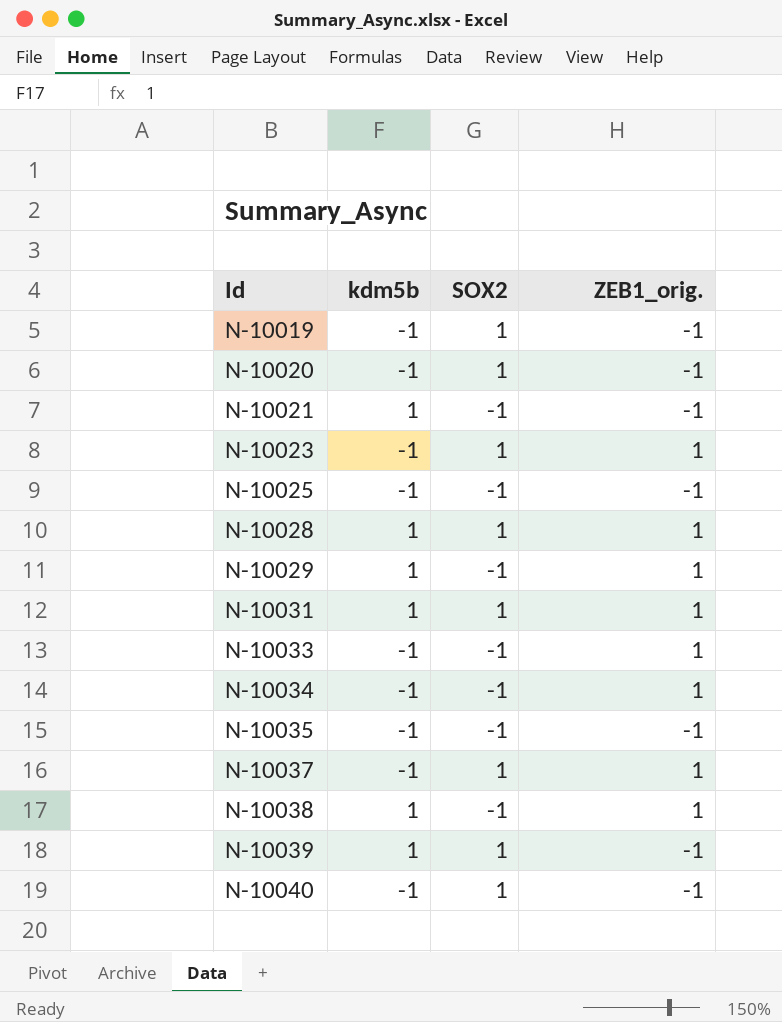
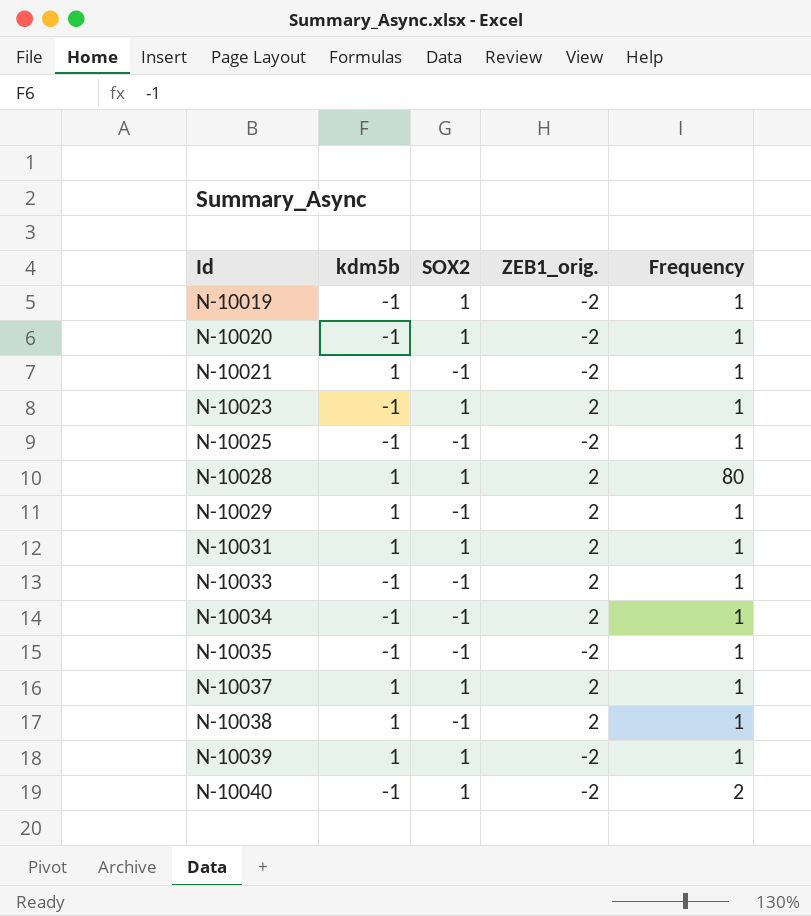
column Frequency | position: none -> 5
N-10019 | ZEB1_orig.: -1 -> -2
N-10020 | ZEB1_orig.: -1 -> -2
N-10021 | ZEB1_orig.: -1 -> -2
N-10023 | ZEB1_orig.: 1 -> 2
N-10025 | ZEB1_orig.: -1 -> -2
N-10028 | ZEB1_orig.: 1 -> 2
N-10029 | ZEB1_orig.: 1 -> 2
N-10031 | ZEB1_orig.: 1 -> 2
N-10033 | ZEB1_orig.: 1 -> 2
N-10034 | ZEB1_orig.: 1 -> 2
N-10035 | ZEB1_orig.: -1 -> -2
N-10037 | kdm5b: -1 -> 1
N-10037 | ZEB1_orig.: 1 -> 2
N-10038 | ZEB1_orig.: 1 -> 2
N-10039 | ZEB1_orig.: -1 -> -2
N-10040 | ZEB1_orig.: -1 -> -2

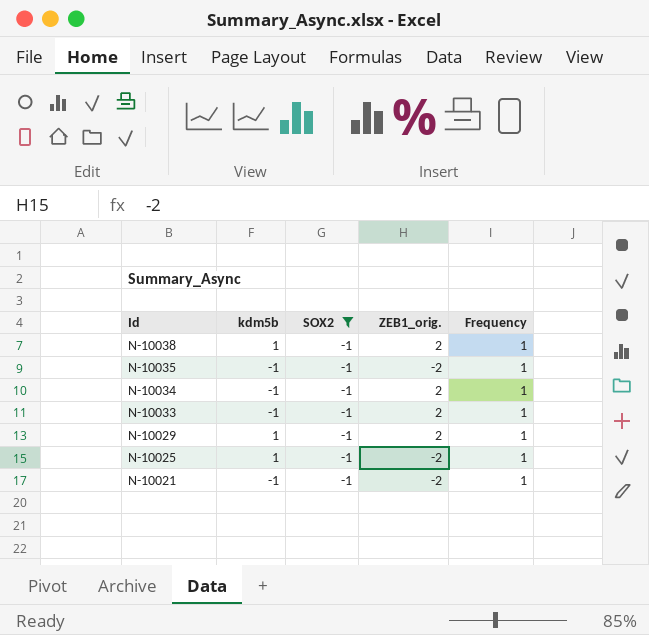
filter: none -> SOX2 = -1
row order: Id ascending -> Id descending
N-10025 | kdm5b: -1 -> 1
N-10021 | kdm5b: 1 -> -1

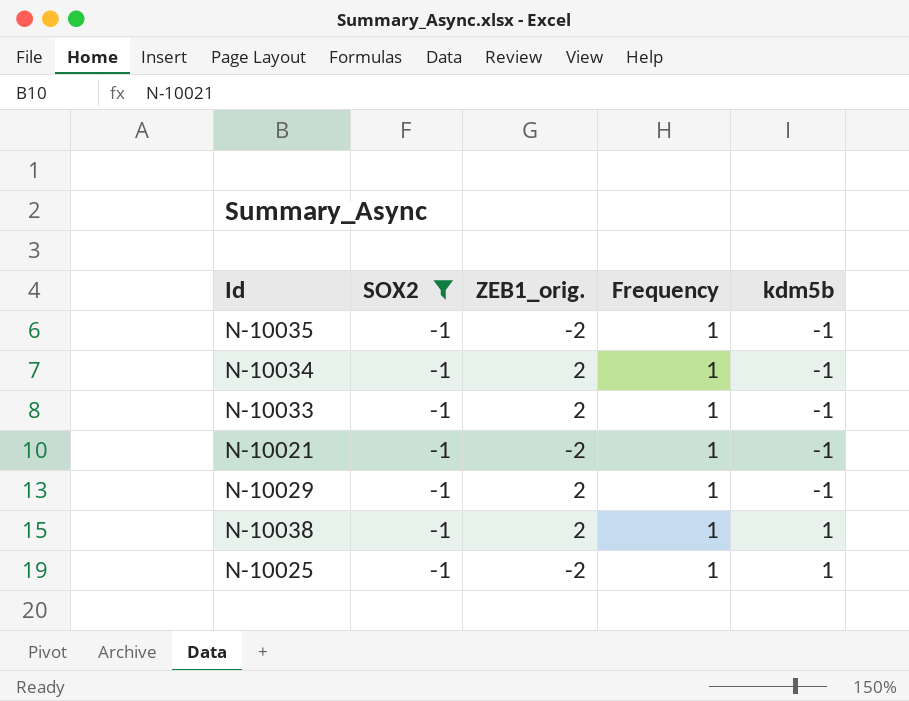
row order: Id descending -> kdm5b ascending
column kdm5b | position: 2 -> 5
N-10029 | kdm5b: 1 -> -1

